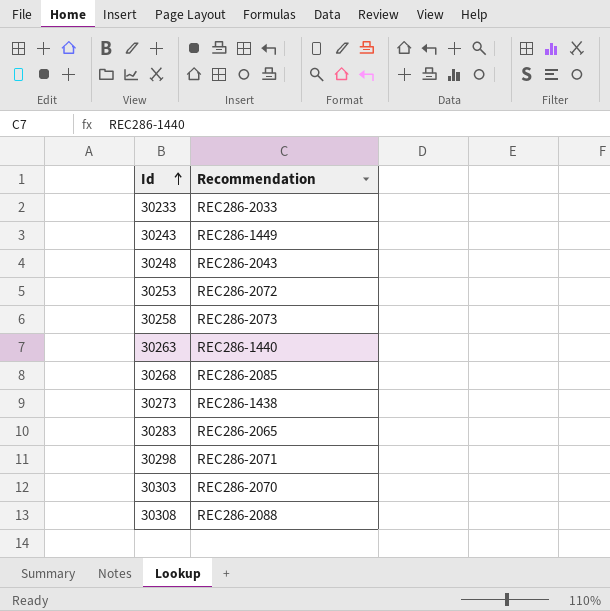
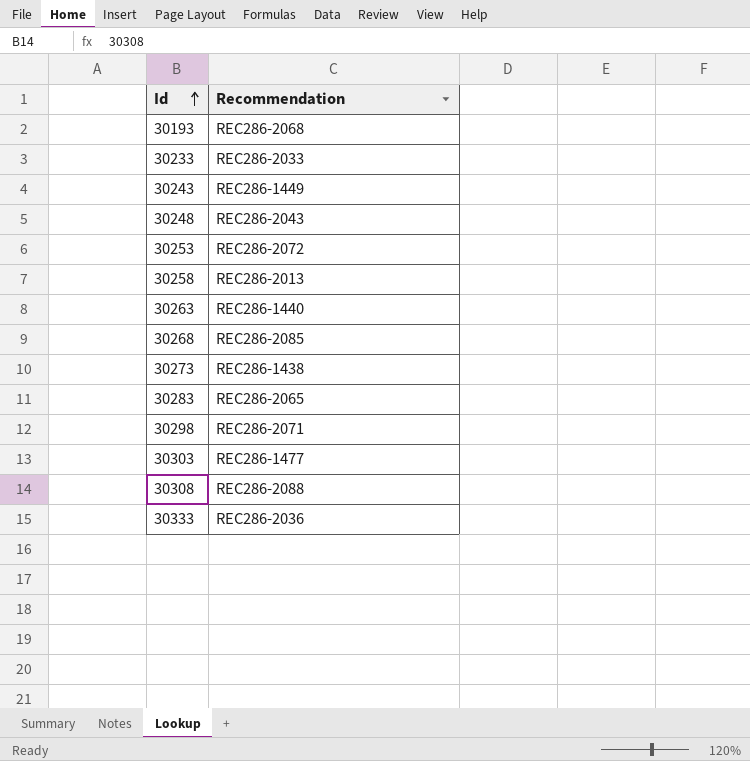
row 30193: none -> REC286-2068
30258 | Recommendation: REC286-2073 -> REC286-2013
30303 | Recommendation: REC286-2070 -> REC286-1477
row 30333: none -> REC286-2036

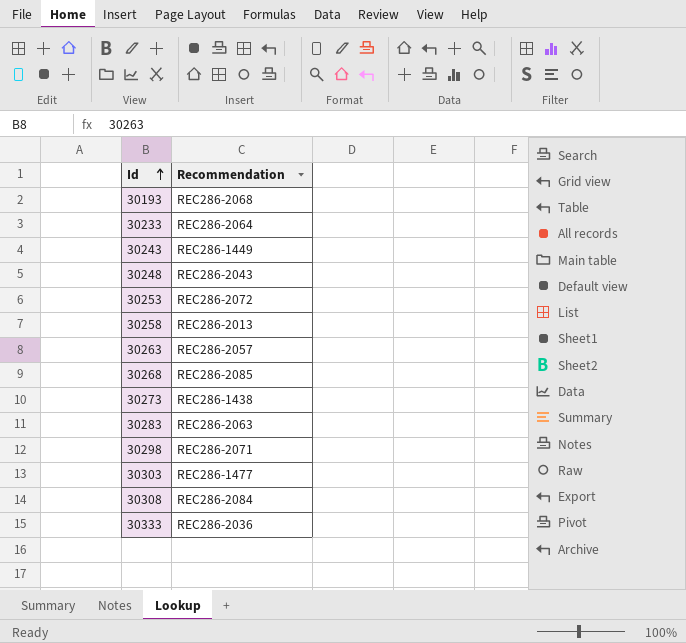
30233 | Recommendation: REC286-2033 -> REC286-2064
30263 | Recommendation: REC286-1440 -> REC286-2057
30283 | Recommendation: REC286-2065 -> REC286-2063
30308 | Recommendation: REC286-2088 -> REC286-2084

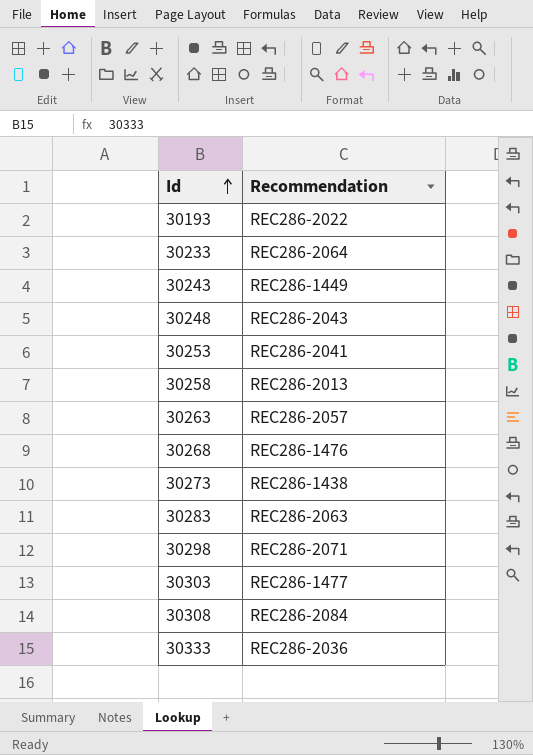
30193 | Recommendation: REC286-2068 -> REC286-2022
30253 | Recommendation: REC286-2072 -> REC286-2041
30268 | Recommendation: REC286-2085 -> REC286-1476

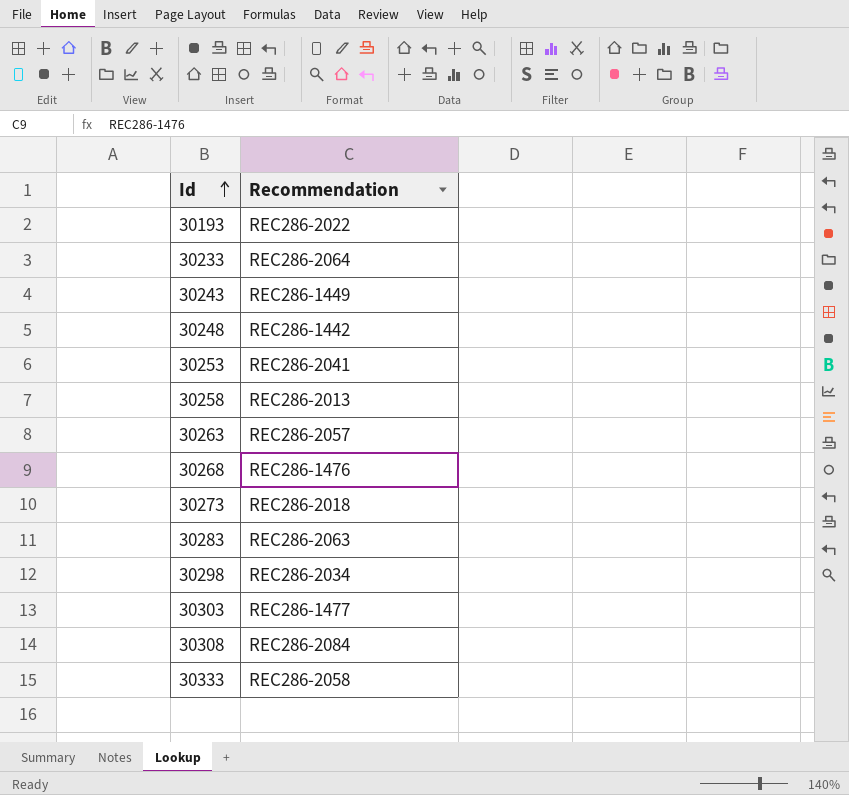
30248 | Recommendation: REC286-2043 -> REC286-1442
30273 | Recommendation: REC286-1438 -> REC286-2018
30298 | Recommendation: REC286-2071 -> REC286-2034
30333 | Recommendation: REC286-2036 -> REC286-2058

